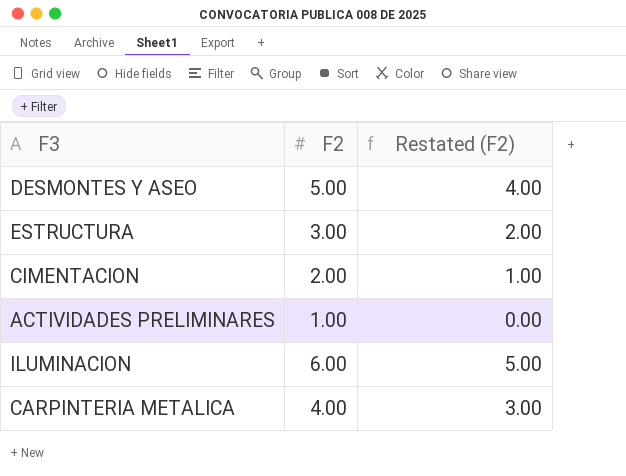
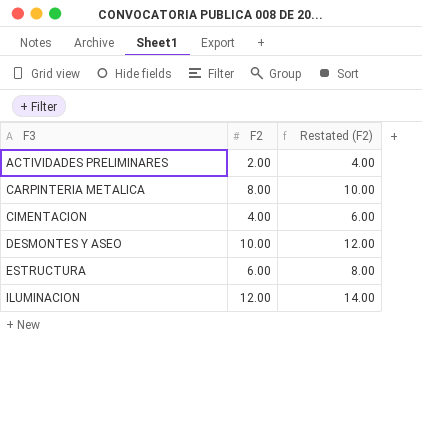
row order: none -> F3 ascending
column Restated (F2) | formula: [F2] - 1 -> [F2] + 2
ACTIVIDADES PRELIMINARES | F2: 1.00 -> 2.00
CARPINTERIA METALICA | F2: 4.00 -> 8.00
CIMENTACION | F2: 2.00 -> 4.00
DESMONTES Y ASEO | F2: 5.00 -> 10.00
ESTRUCTURA | F2: 3.00 -> 6.00
ILUMINACION | F2: 6.00 -> 12.00

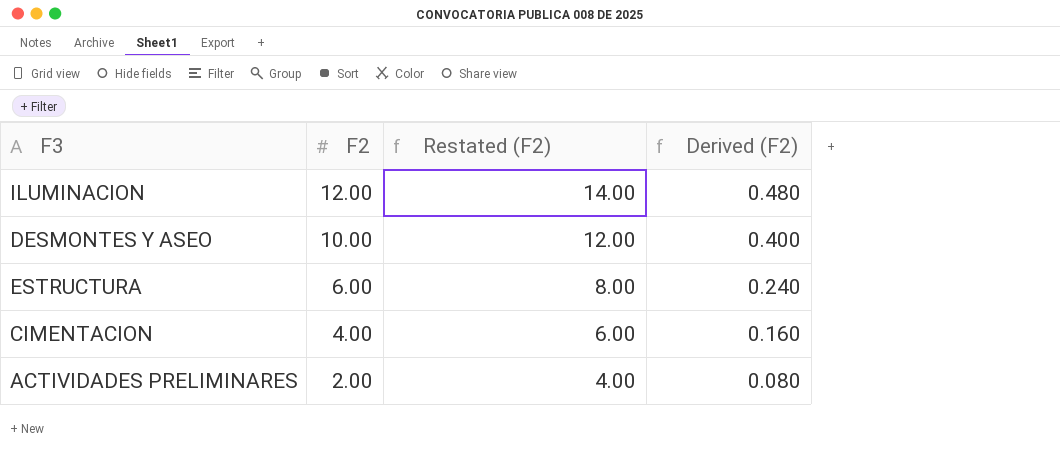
row order: F3 ascending -> F2 descending
column Derived (F2) | formula: none -> [F2] * 0.04
row CARPINTERIA METALICA: 8.00 | 10.00 -> none

